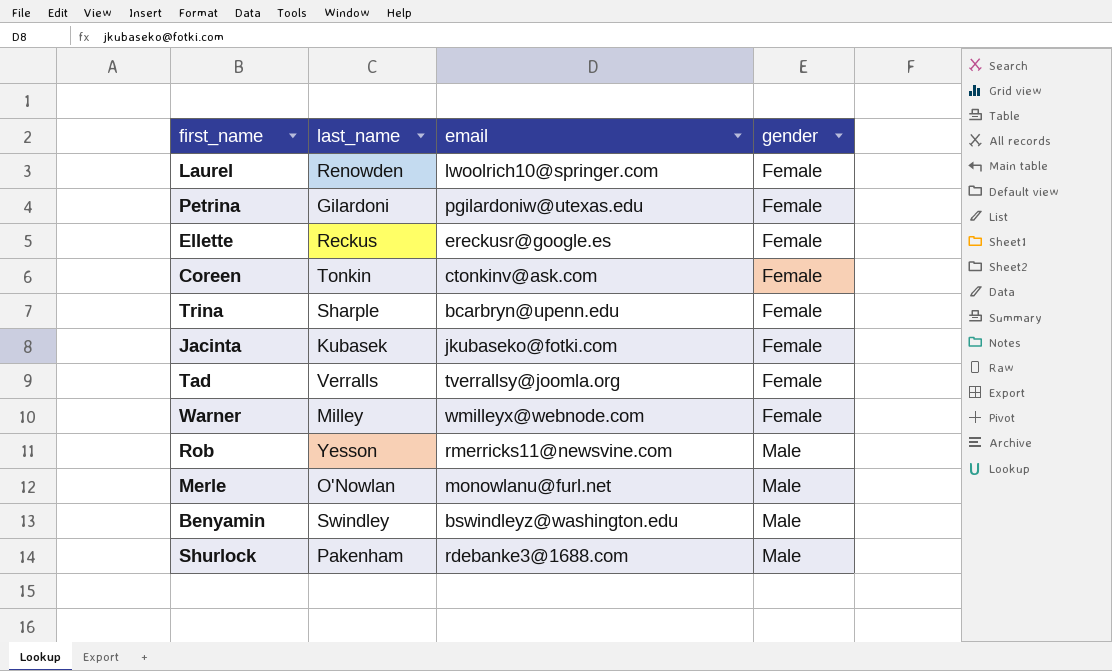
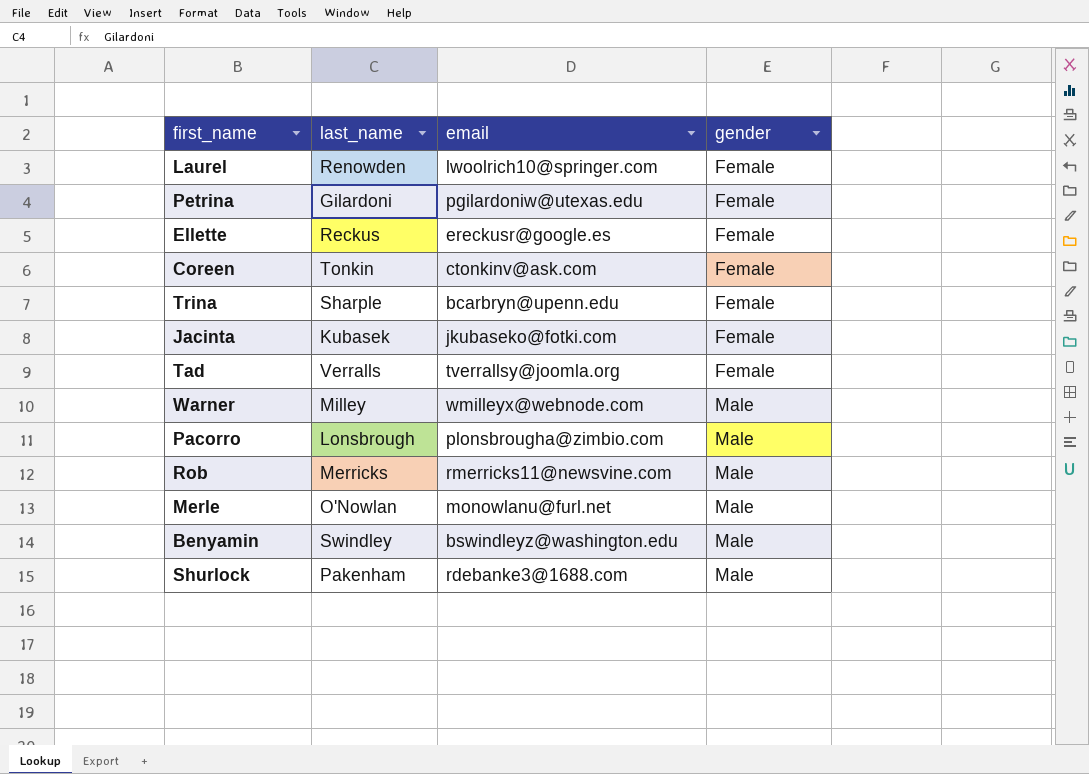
Warner | gender: Female -> Male
row Pacorro: none -> Lonsbrough | plonsbrougha@zimbio.com | Male
Rob | last_name: Yesson -> Merricks

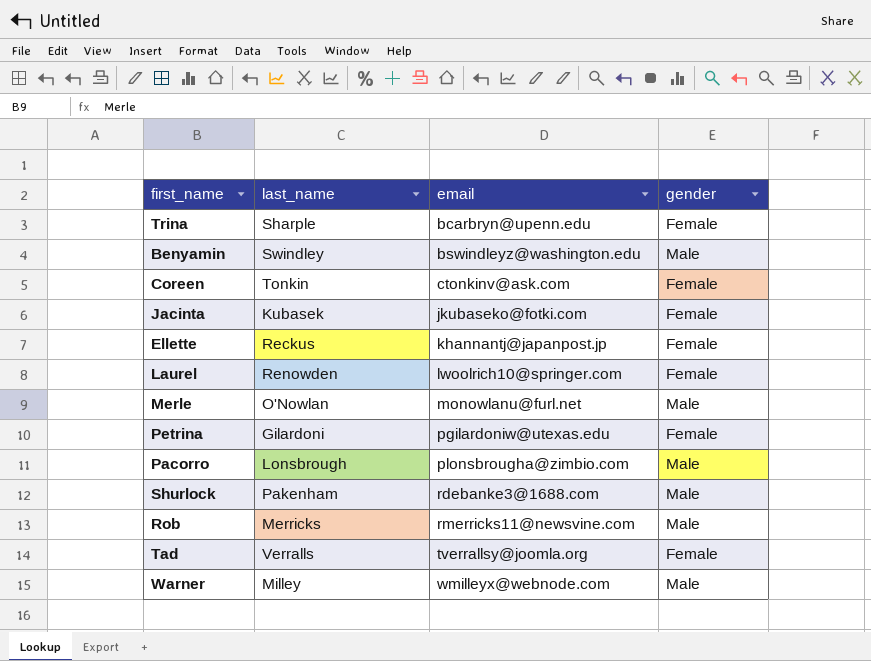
row order: gender ascending -> email ascending
Ellette | email: ereckusr@google.es -> khannantj@japanpost.jp

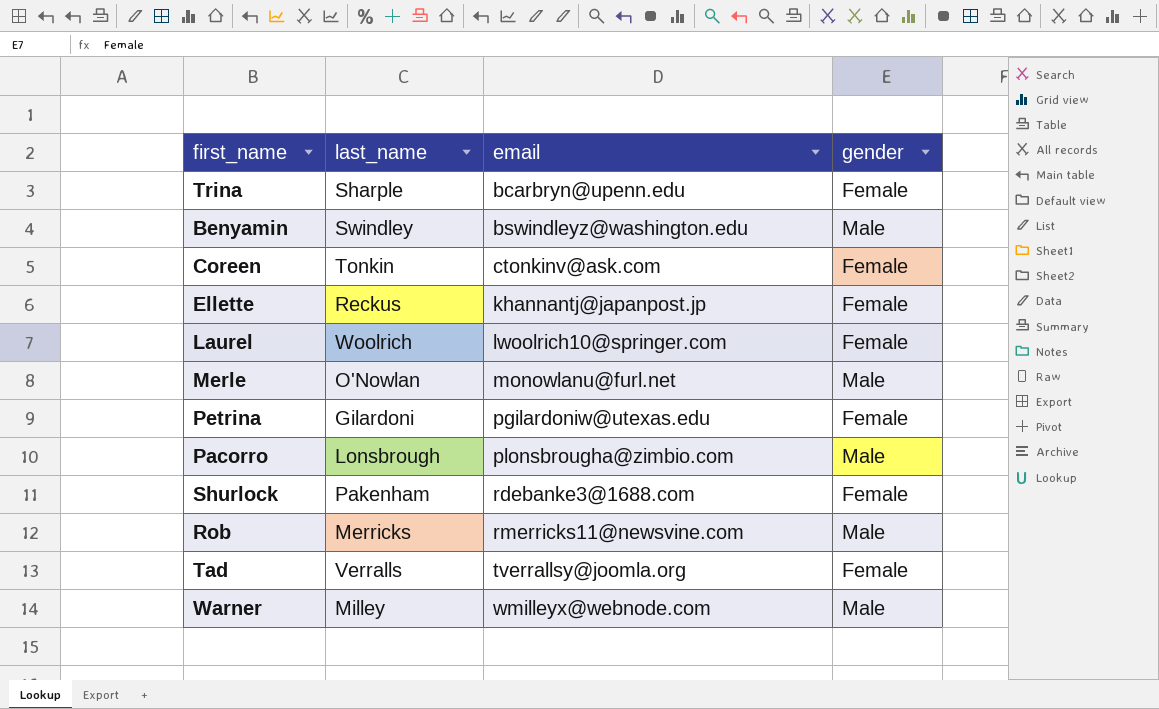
row Jacinta: Kubasek | jkubaseko@fotki.com | Female -> none
Laurel | last_name: Renowden -> Woolrich
Shurlock | gender: Male -> Female

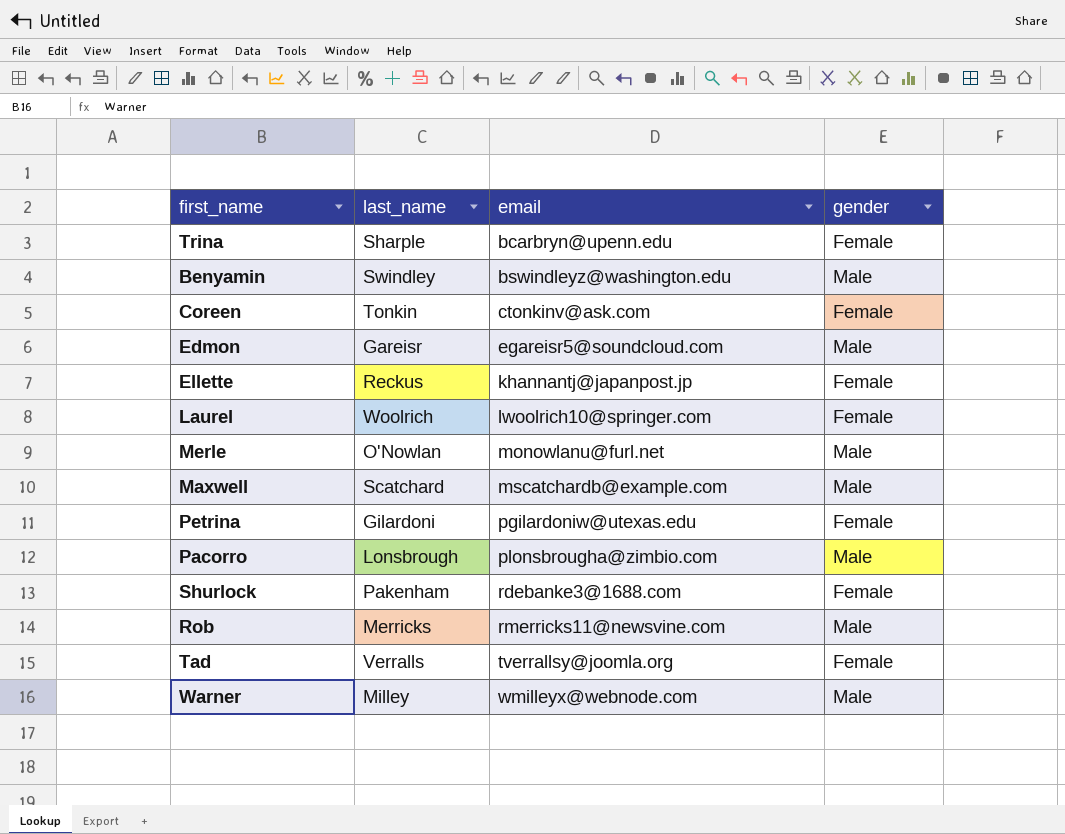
row Edmon: none -> Gareisr | egareisr5@soundcloud.com | Male
row Maxwell: none -> Scatchard | mscatchardb@example.com | Male

